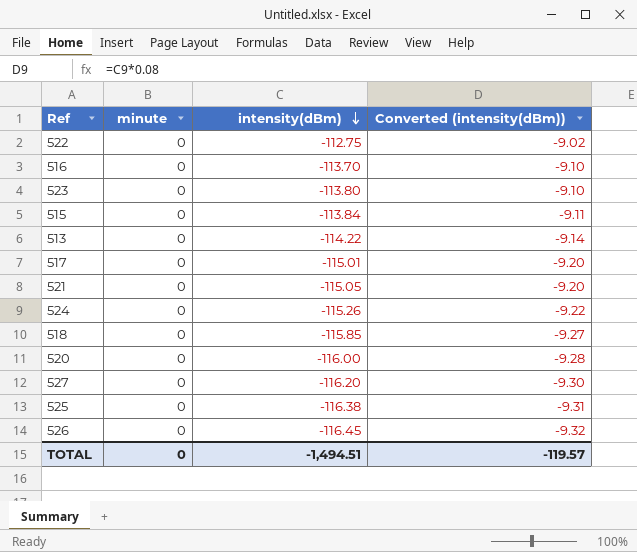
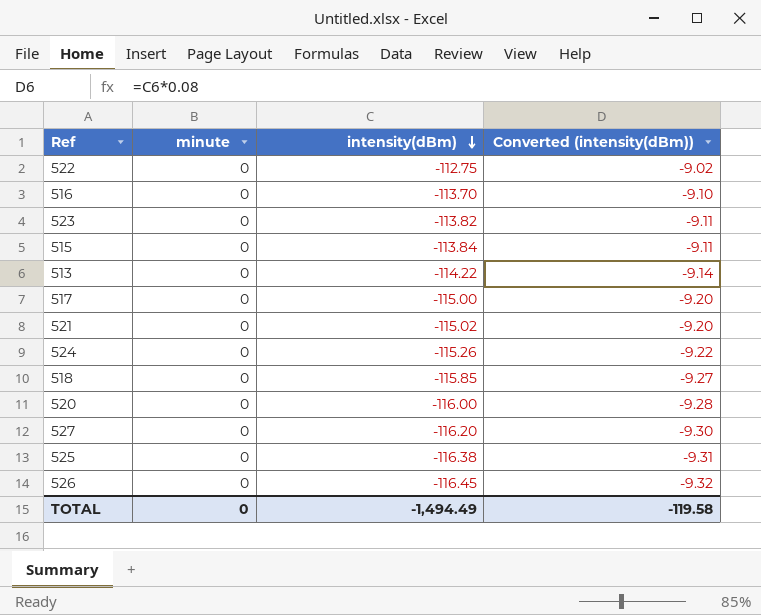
523 | intensity(dBm): -113.80 -> -113.82
523 | Converted (intensity(dBm)): -9.10 -> -9.11
517 | intensity(dBm): -115.01 -> -115.00
521 | intensity(dBm): -115.05 -> -115.02
TOTAL | intensity(dBm): -1,494.51 -> -1,494.49
TOTAL | Converted (intensity(dBm)): -119.57 -> -119.58

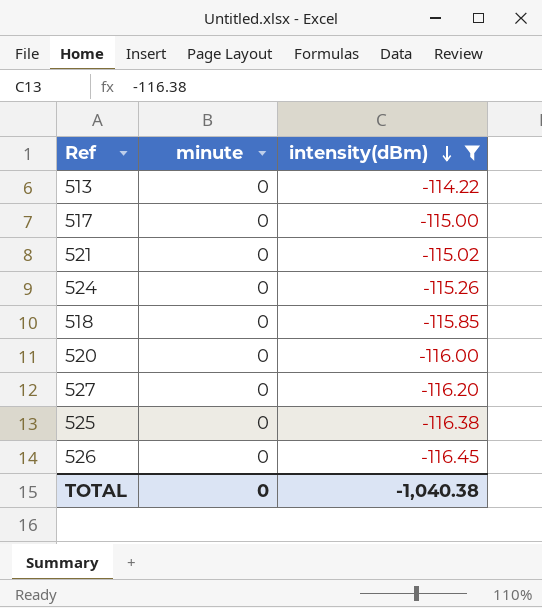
filter: none -> intensity(dBm) <= -114.22
column Converted (intensity(dBm)) | formula: [intensity(dBm)] * 0.08 -> none
TOTAL | intensity(dBm): -1,494.49 -> -1,040.38

